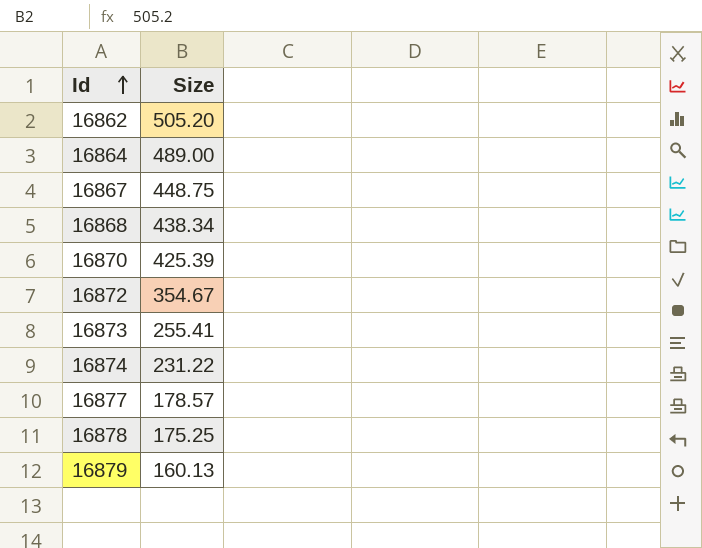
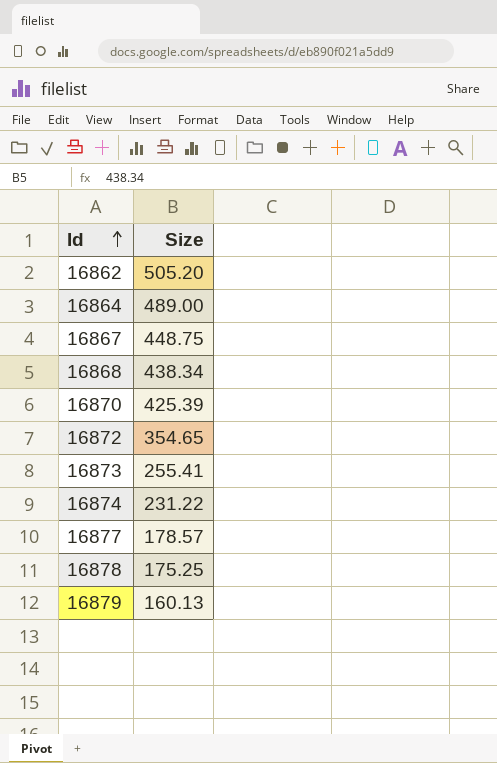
16872 | Size: 354.67 -> 354.65

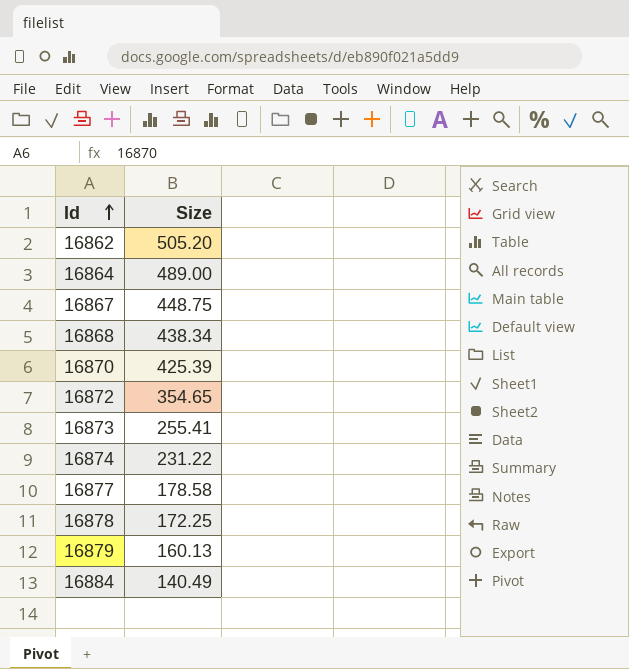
16877 | Size: 178.57 -> 178.58
16878 | Size: 175.25 -> 172.25
row 16884: none -> 140.49

